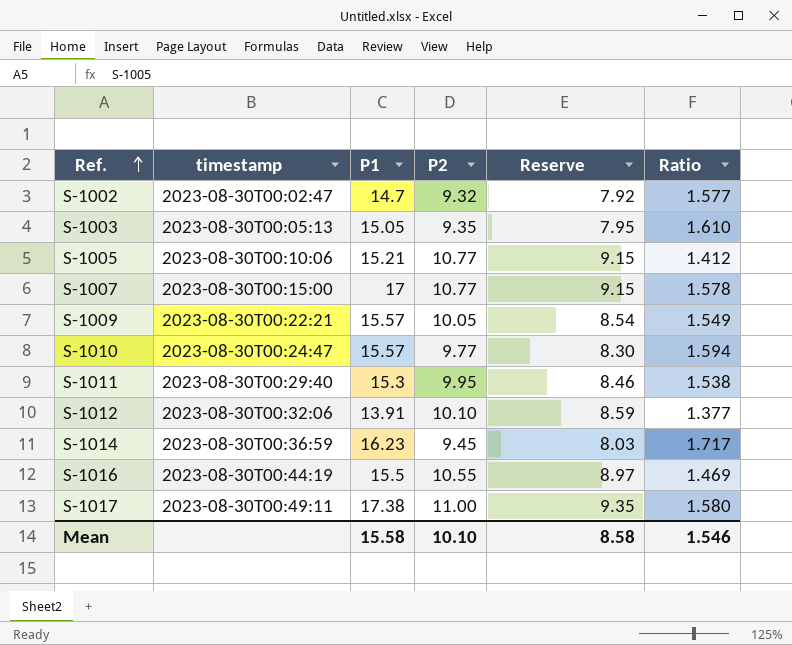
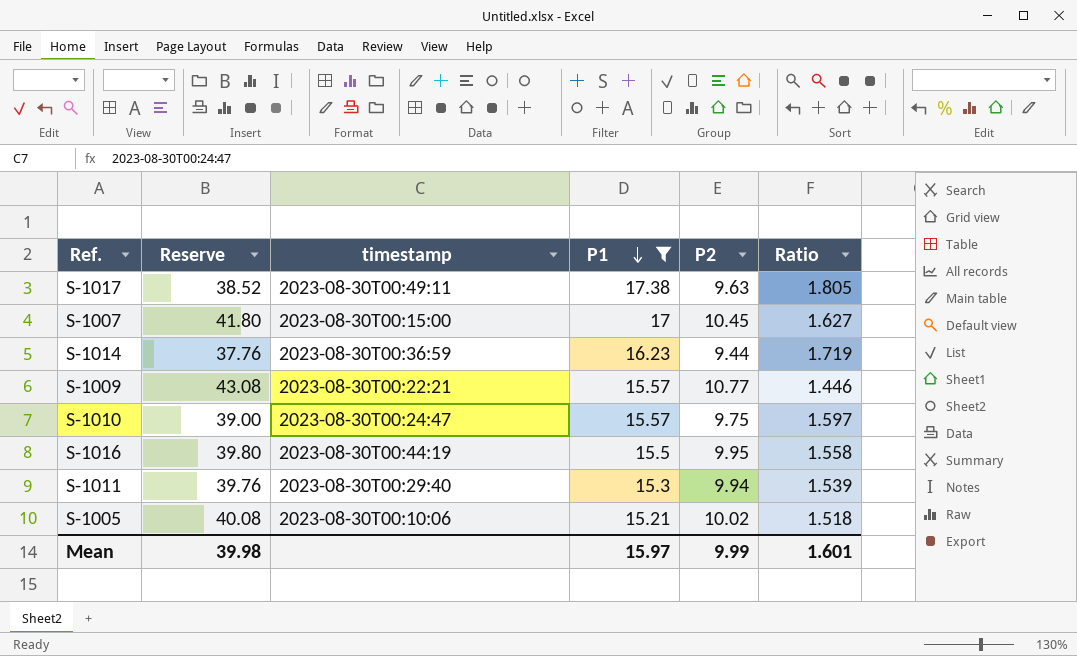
filter: none -> P1 >= 15.21
row order: Ref. ascending -> P1 descending
column Reserve | formula: [P2] * 0.85 -> [P2] * 4
column Reserve | position: 5 -> 2
S-1017 | P2: 11.00 -> 9.63
S-1017 | Ratio: 1.580 -> 1.805
S-1007 | P2: 10.77 -> 10.45
S-1007 | Ratio: 1.578 -> 1.627
S-1014 | P2: 9.45 -> 9.44
S-1014 | Ratio: 1.717 -> 1.719
S-1009 | P2: 10.05 -> 10.77
S-1009 | Ratio: 1.549 -> 1.446
S-1010 | P2: 9.77 -> 9.75
S-1010 | Ratio: 1.594 -> 1.597
S-1016 | P2: 10.55 -> 9.95
S-1016 | Ratio: 1.469 -> 1.558
S-1011 | P2: 9.95 -> 9.94
S-1011 | Ratio: 1.538 -> 1.539
S-1005 | P2: 10.77 -> 10.02
S-1005 | Ratio: 1.412 -> 1.518
Mean | Reserve: 8.58 -> 39.98
Mean | P1: 15.58 -> 15.97
Mean | P2: 10.10 -> 9.99
Mean | Ratio: 1.546 -> 1.601

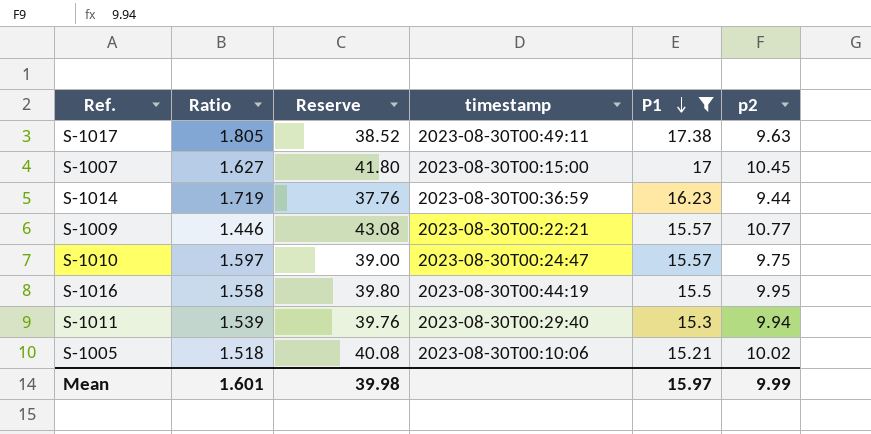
column Ratio | position: 6 -> 2
column name: P2 -> p2

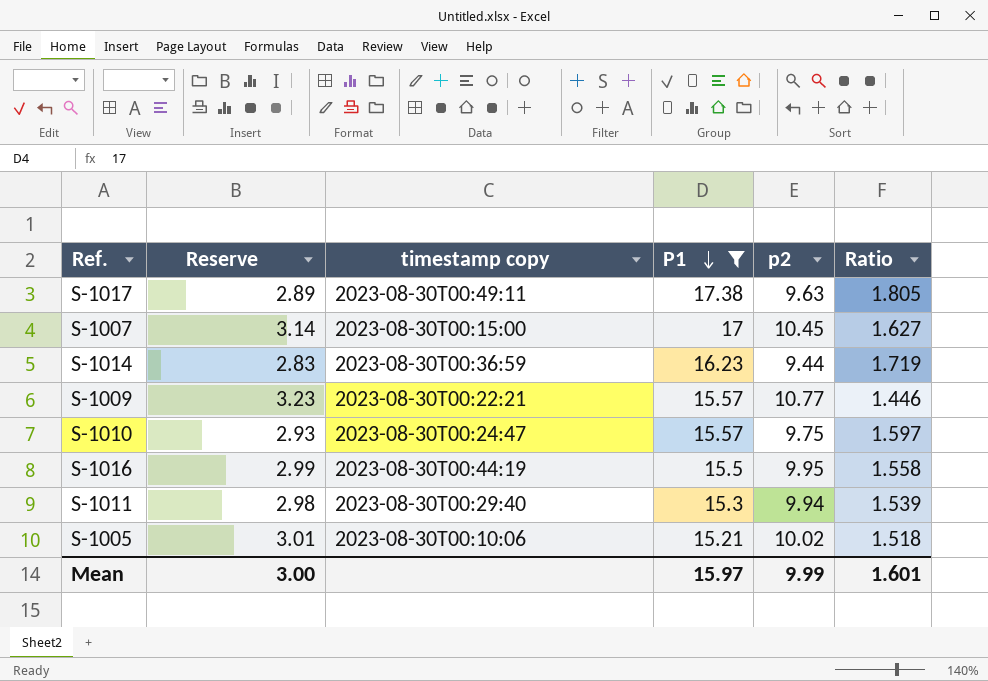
column Reserve | formula: [p2] * 4 -> [p2] * 0.3
column name: timestamp -> timestamp copy
column Ratio | position: 2 -> 6
Mean | Reserve: 39.98 -> 3.00

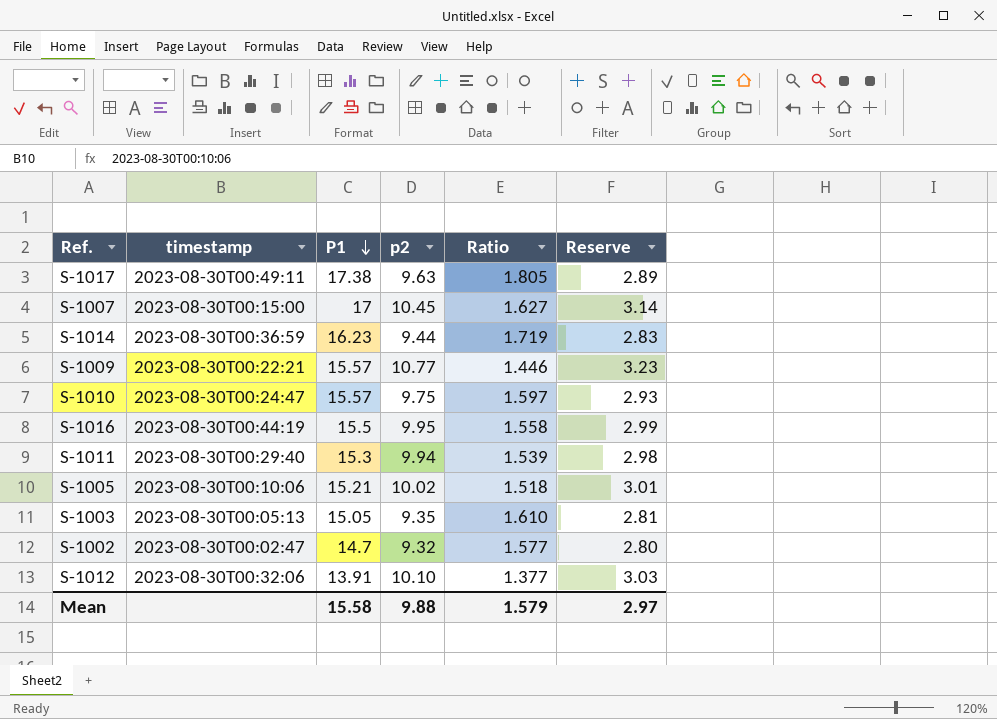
filter: P1 >= 15.21 -> none
column name: timestamp copy -> timestamp
column Reserve | position: 2 -> 6
Mean | P1: 15.97 -> 15.58
Mean | p2: 9.99 -> 9.88
Mean | Ratio: 1.601 -> 1.579
Mean | Reserve: 3.00 -> 2.97

